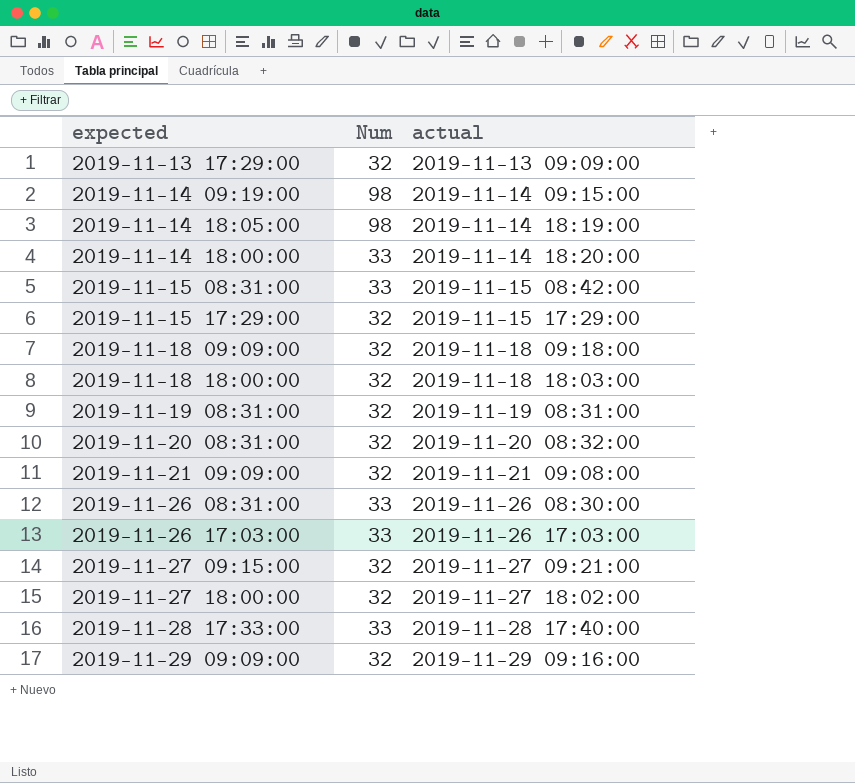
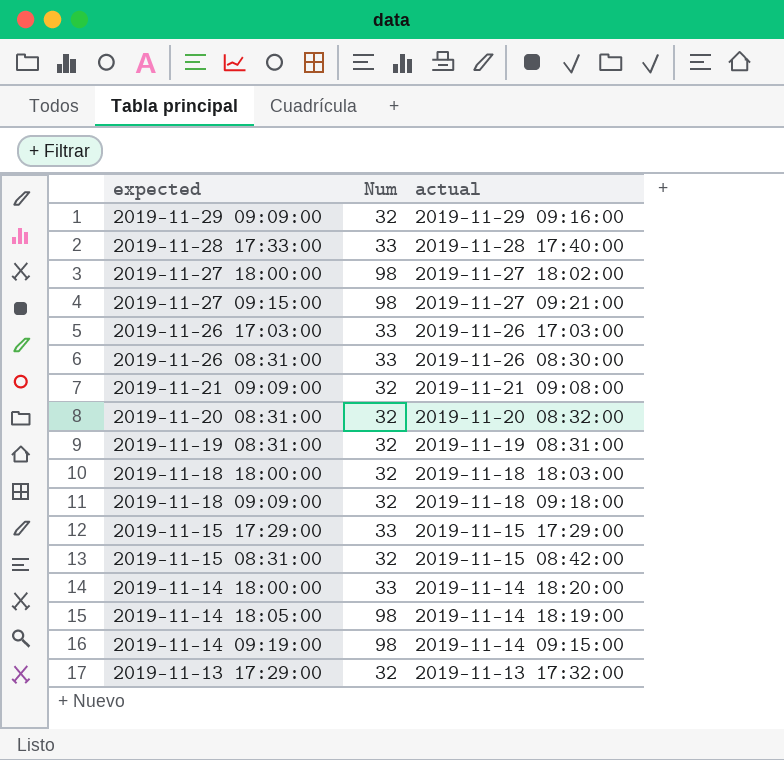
row order: actual ascending -> actual descending
2019-11-27 18:00:00 | Num: 32 -> 98
2019-11-27 09:15:00 | Num: 32 -> 98
2019-11-15 17:29:00 | Num: 32 -> 33
2019-11-15 08:31:00 | Num: 33 -> 32
2019-11-13 17:29:00 | actual: 2019-11-13 09:09:00 -> 2019-11-13 17:32:00

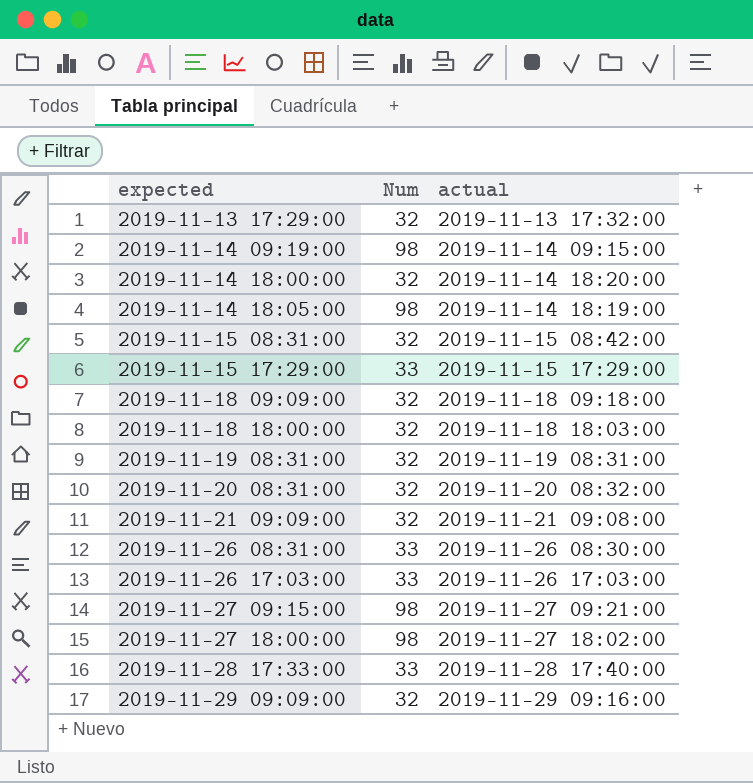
row order: actual descending -> expected ascending
2019-11-14 18:00:00 | Num: 33 -> 32

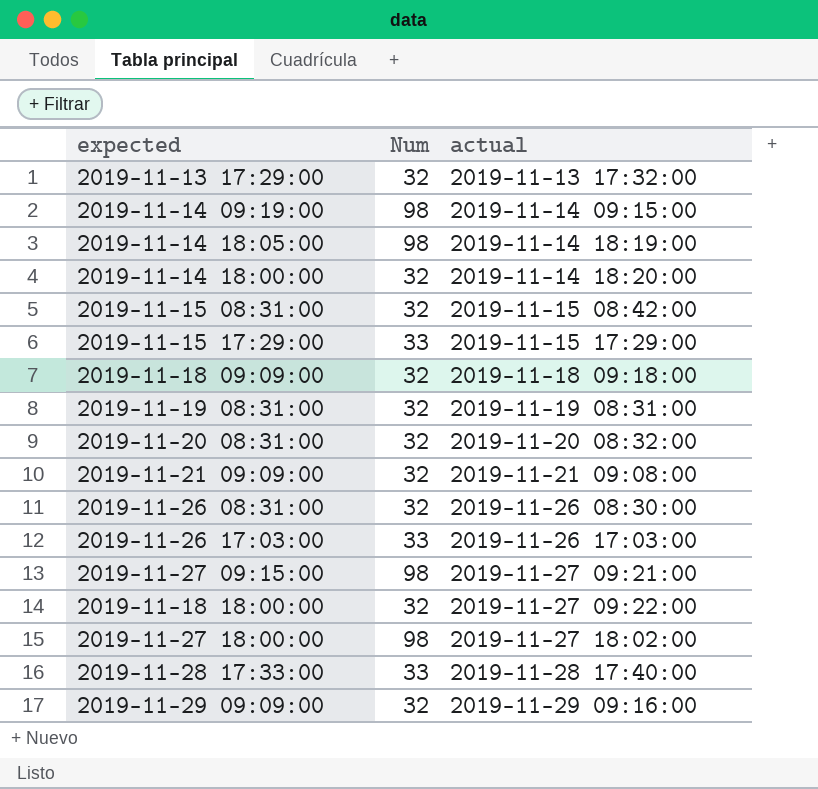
row order: expected ascending -> actual ascending
2019-11-26 08:31:00 | Num: 33 -> 32
2019-11-18 18:00:00 | actual: 2019-11-18 18:03:00 -> 2019-11-27 09:22:00

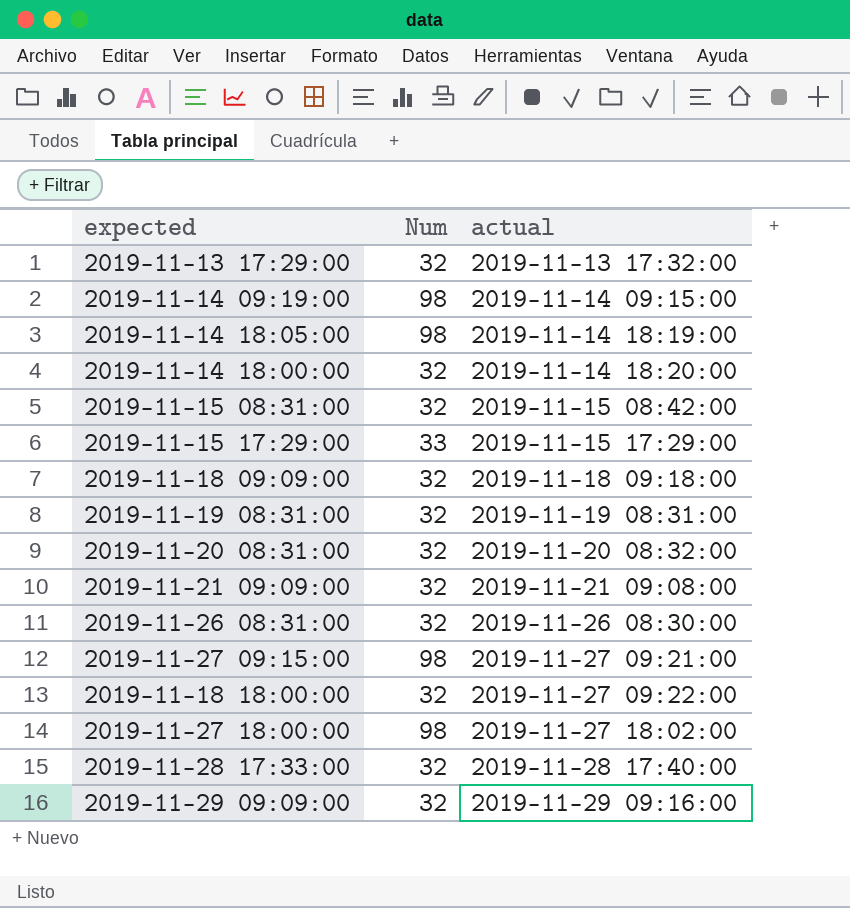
row 2019-11-26 17:03:00: 33 | 2019-11-26 17:03:00 -> none
2019-11-28 17:33:00 | Num: 33 -> 32

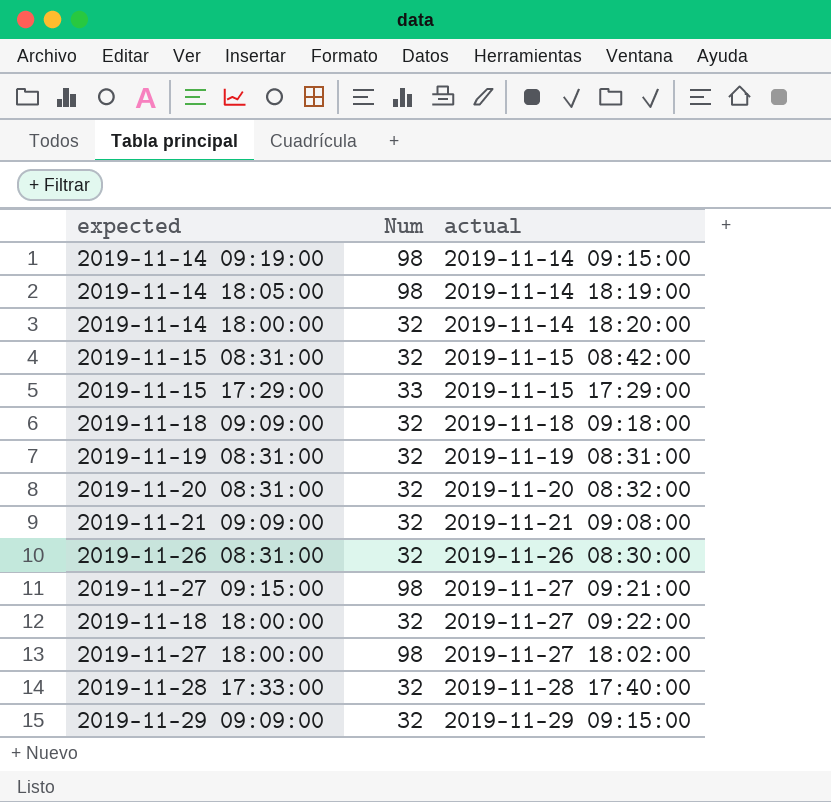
row 2019-11-13 17:29:00: 32 | 2019-11-13 17:32:00 -> none
2019-11-29 09:09:00 | actual: 2019-11-29 09:16:00 -> 2019-11-29 09:15:00

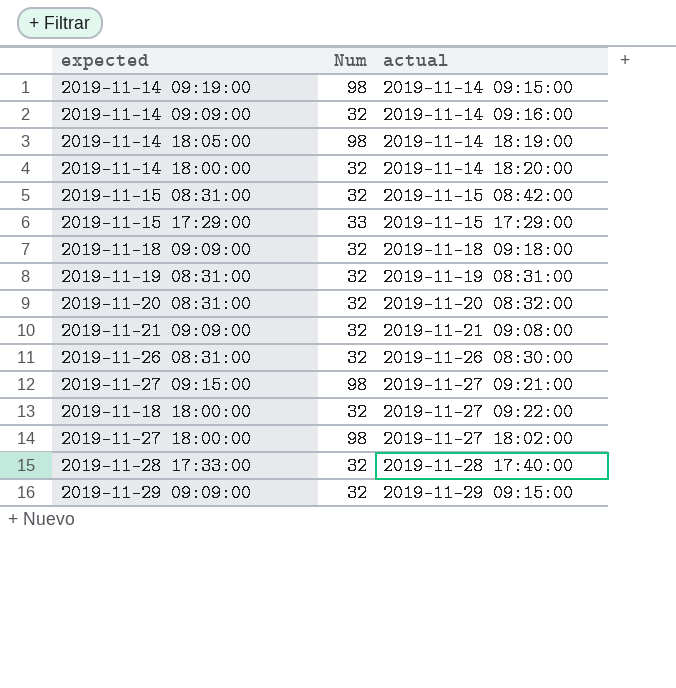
row 2019-11-14 09:09:00: none -> 32 | 2019-11-14 09:16:00

